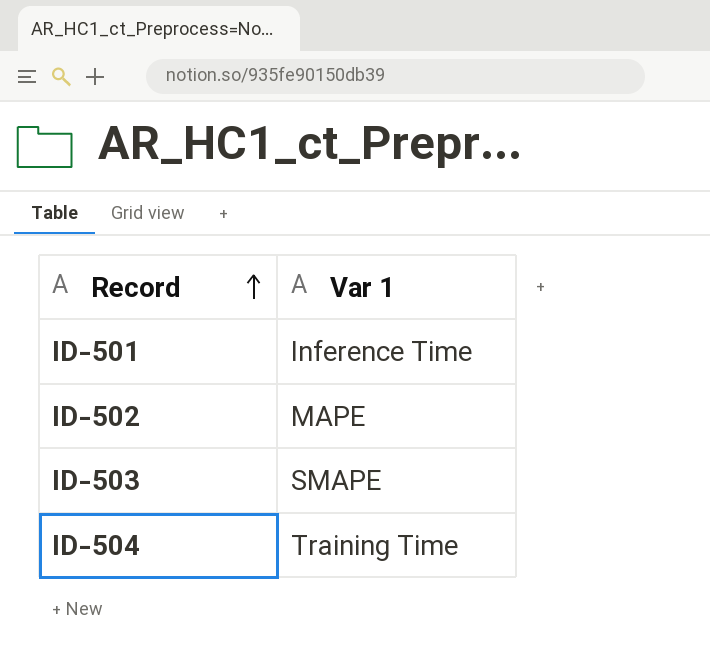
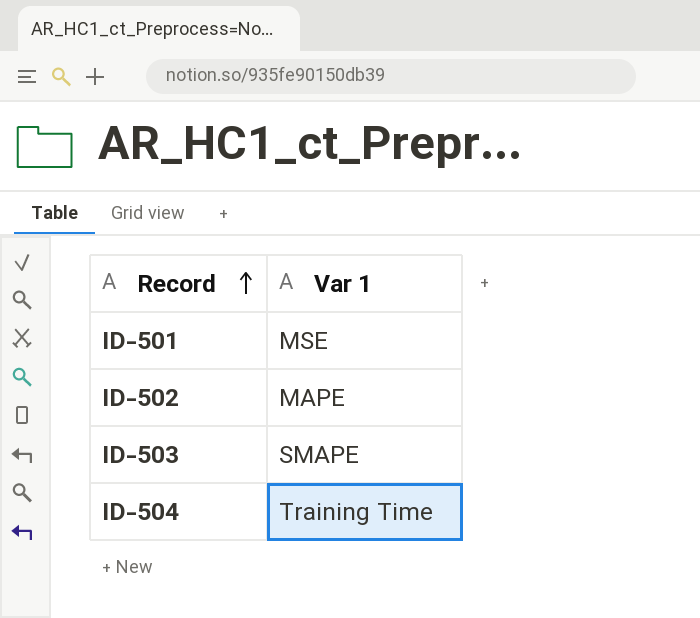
ID-501 | Var 1: Inference Time -> MSE

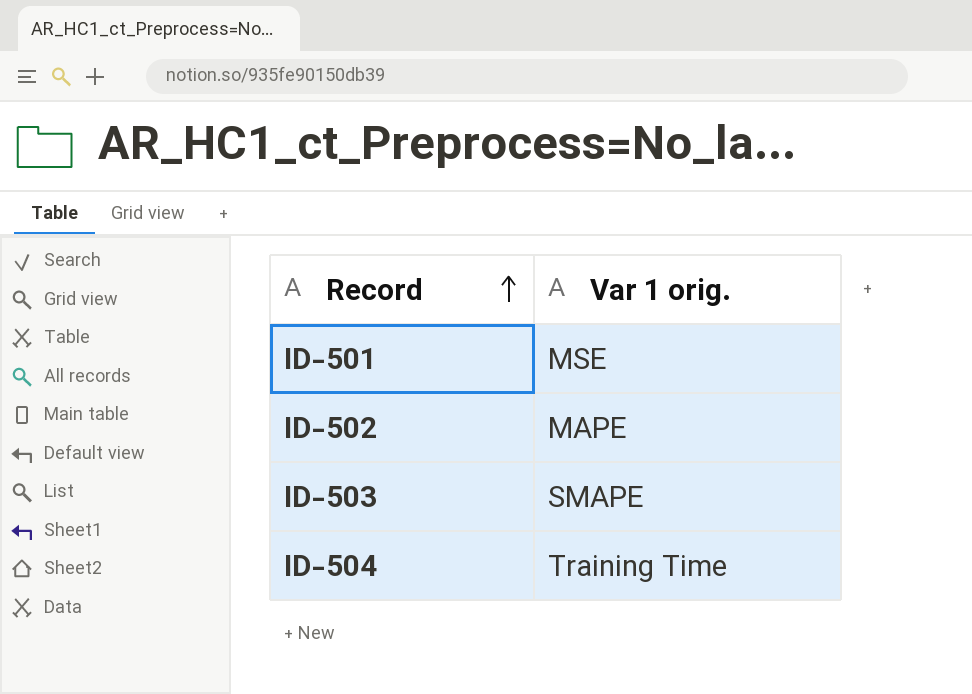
column name: Var 1 -> Var 1 orig.

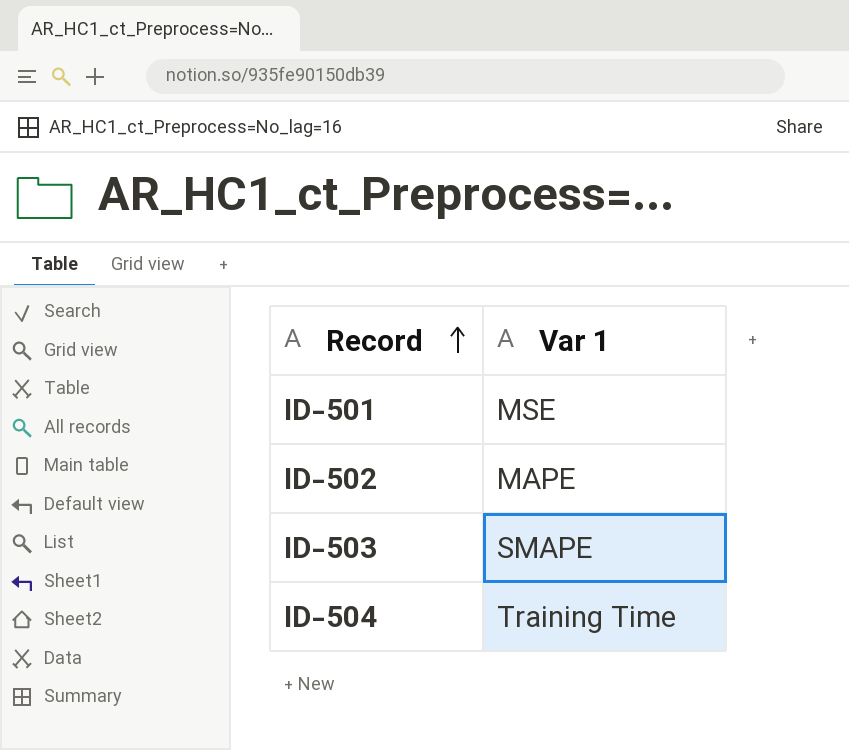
column name: Var 1 orig. -> Var 1

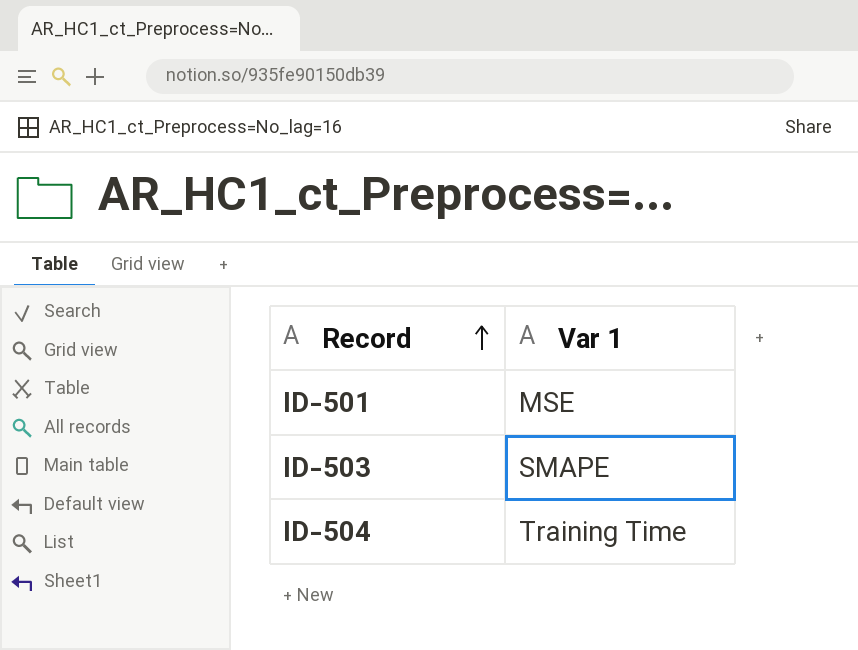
row ID-502: MAPE -> none

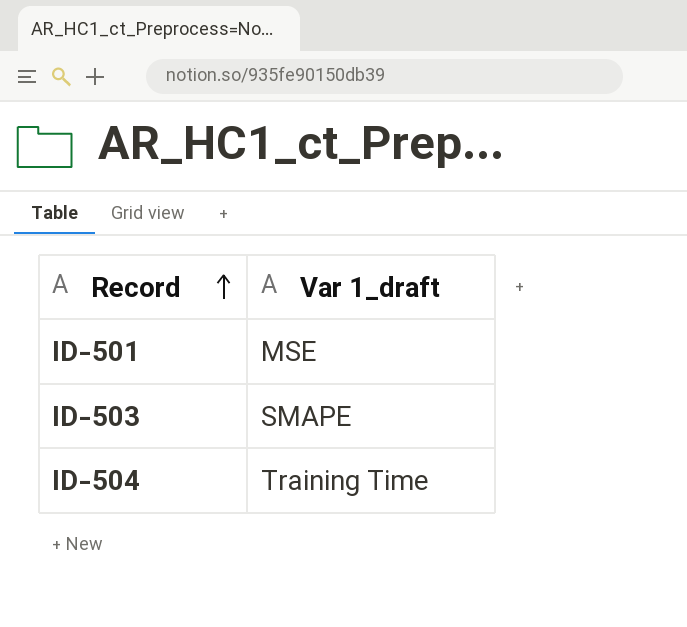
column name: Var 1 -> Var 1_draft

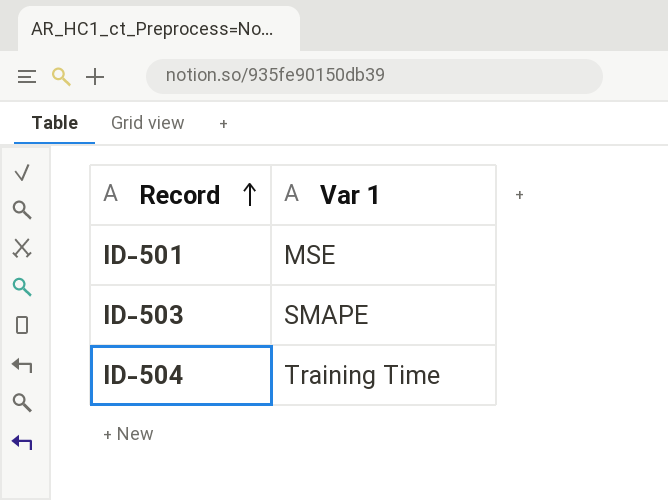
column name: Var 1_draft -> Var 1

